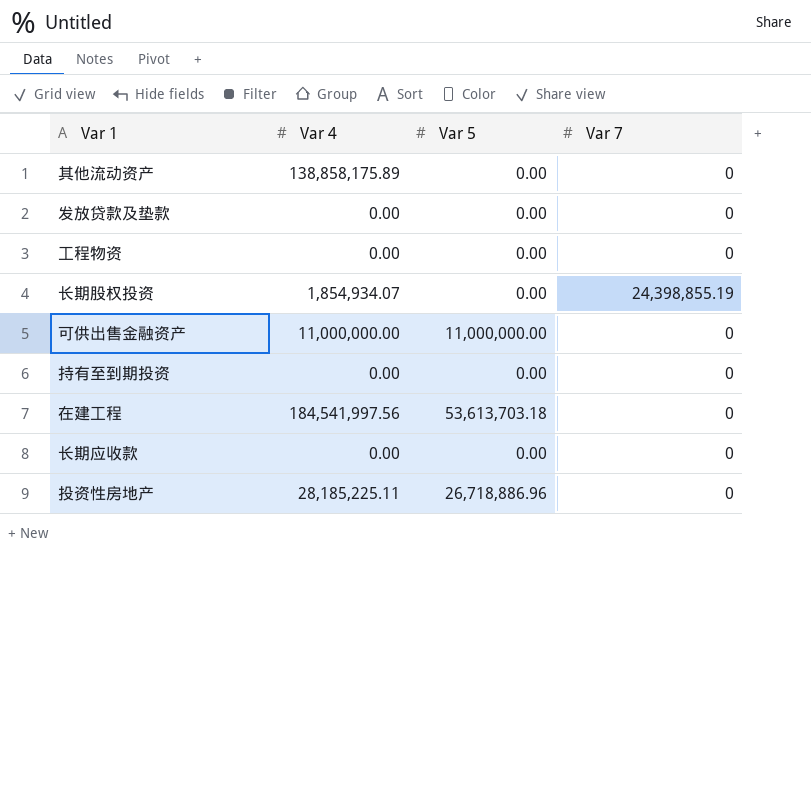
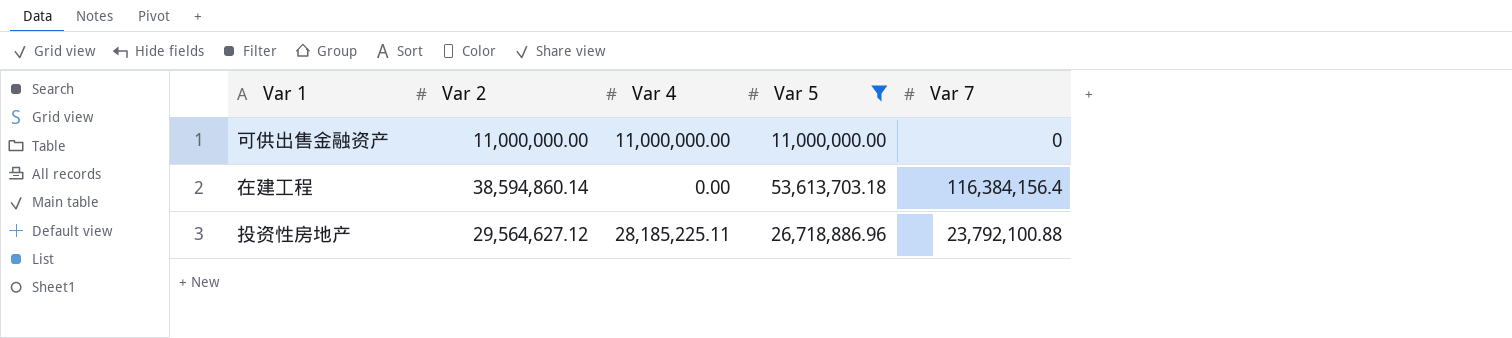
filter: none -> Var 5 != 0.00
column Var 2 | position: none -> 2
在建工程 | Var 4: 184,541,997.56 -> 0.00
在建工程 | Var 7: 0 -> 116,384,156.4
投资性房地产 | Var 7: 0 -> 23,792,100.88

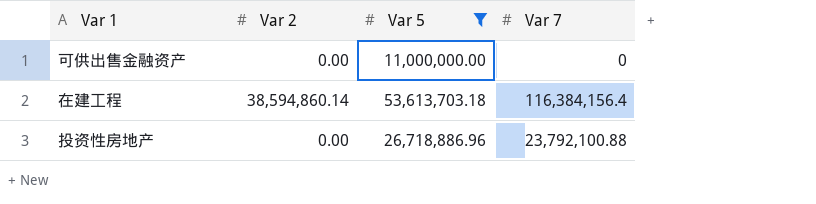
column Var 4 | position: 3 -> none
可供出售金融资产 | Var 2: 11,000,000.00 -> 0.00
投资性房地产 | Var 2: 29,564,627.12 -> 0.00

